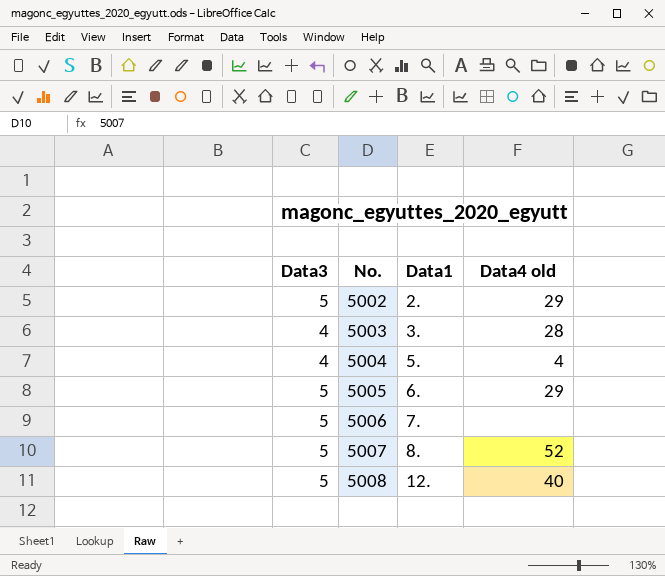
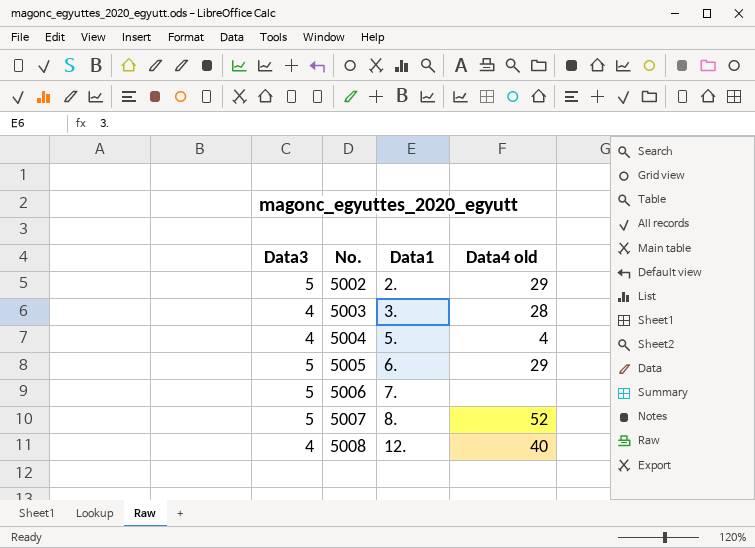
5008 | Data3: 5 -> 4

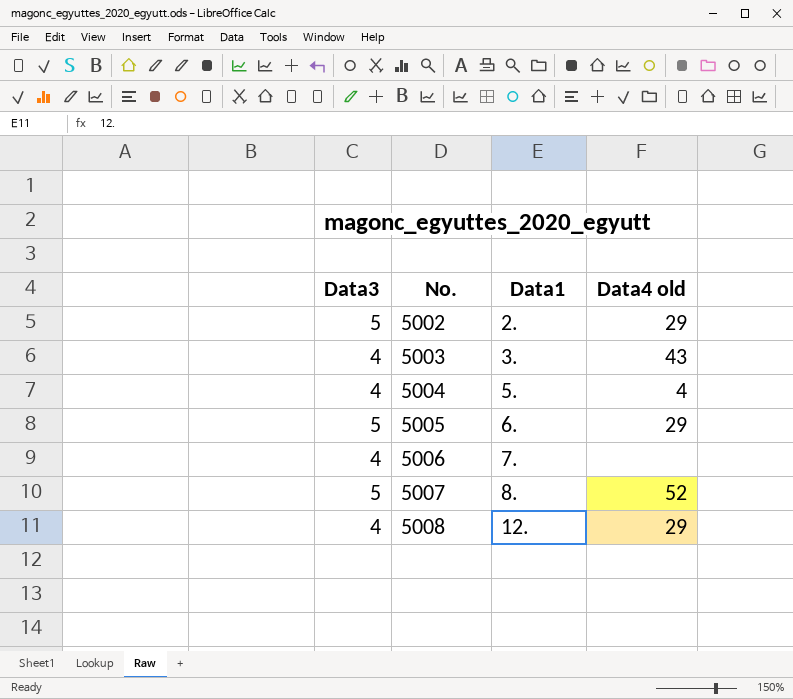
5003 | Data4 old: 28 -> 43
5006 | Data3: 5 -> 4
5008 | Data4 old: 40 -> 29

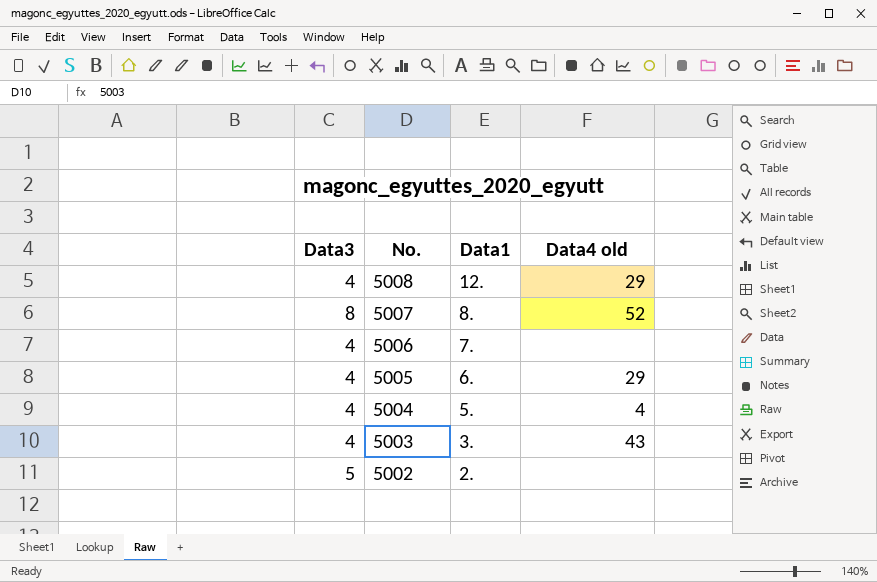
row order: No. ascending -> No. descending
5007 | Data3: 5 -> 8
5005 | Data3: 5 -> 4
5002 | Data4 old: 29 -> none

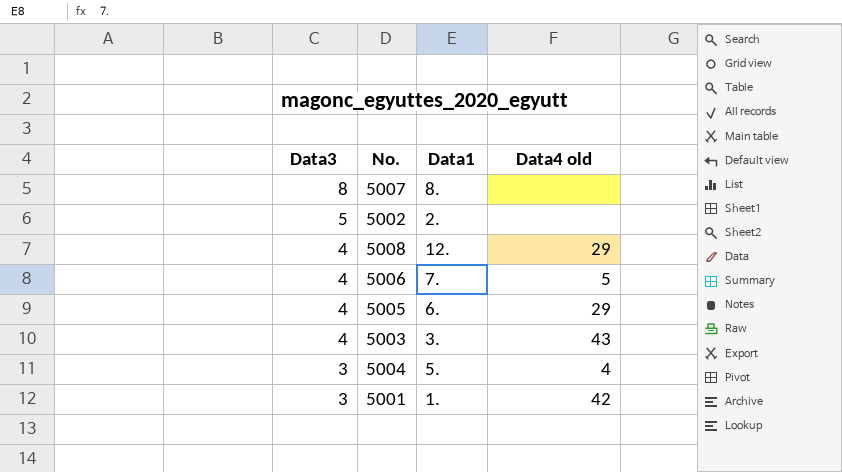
row order: No. descending -> Data3 descending
5007 | Data4 old: 52 -> none
5006 | Data4 old: none -> 5
5004 | Data3: 4 -> 3
row 5001: none -> 3 | 1. | 42

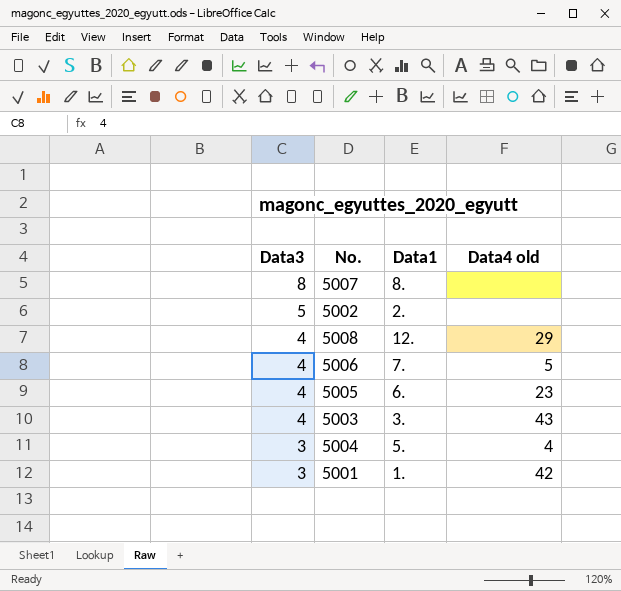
5005 | Data4 old: 29 -> 23

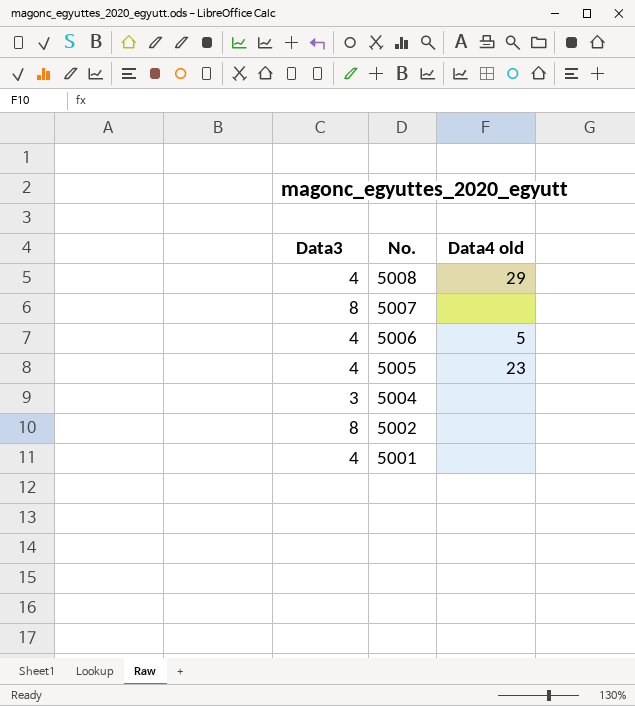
row order: Data3 descending -> No. descending
column Data1 | position: 3 -> none
row 5003: 4 | 3. | 43 -> none
5004 | Data4 old: 4 -> none
5002 | Data3: 5 -> 8
5001 | Data3: 3 -> 4
5001 | Data4 old: 42 -> none

